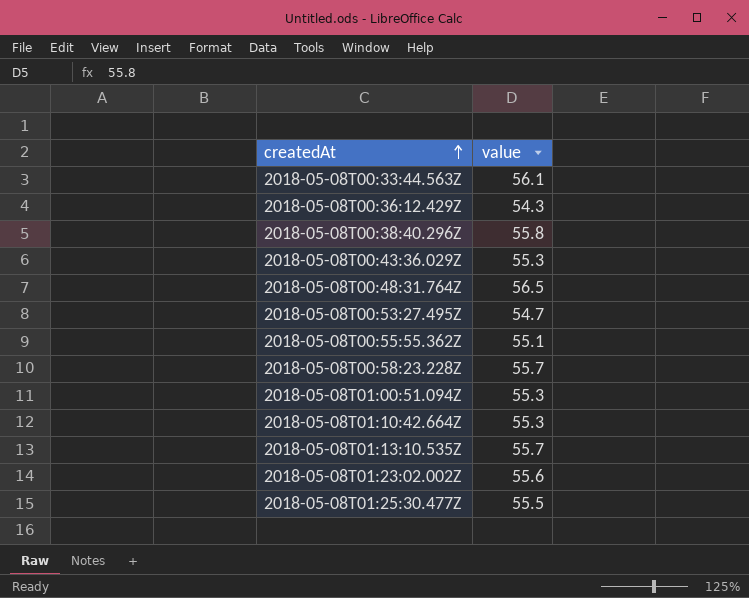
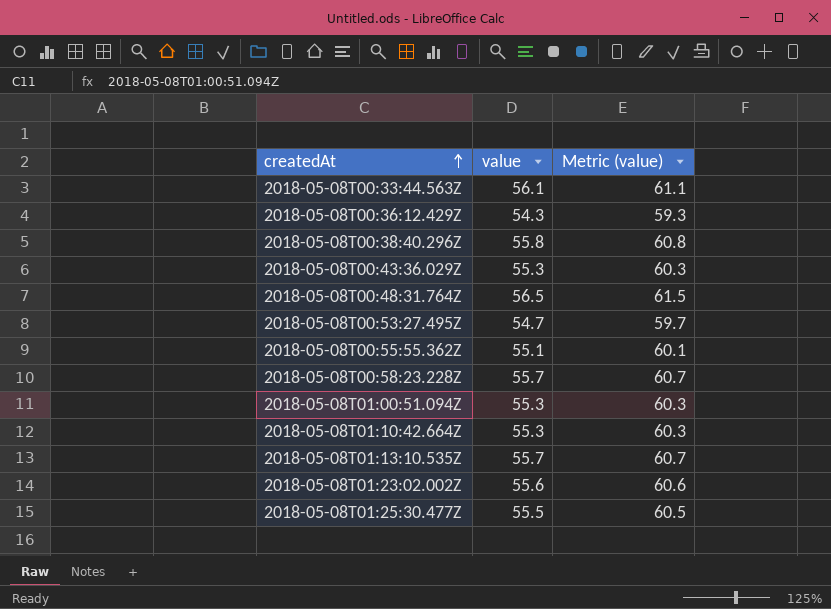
column Metric (value) | formula: none -> [value] + 5

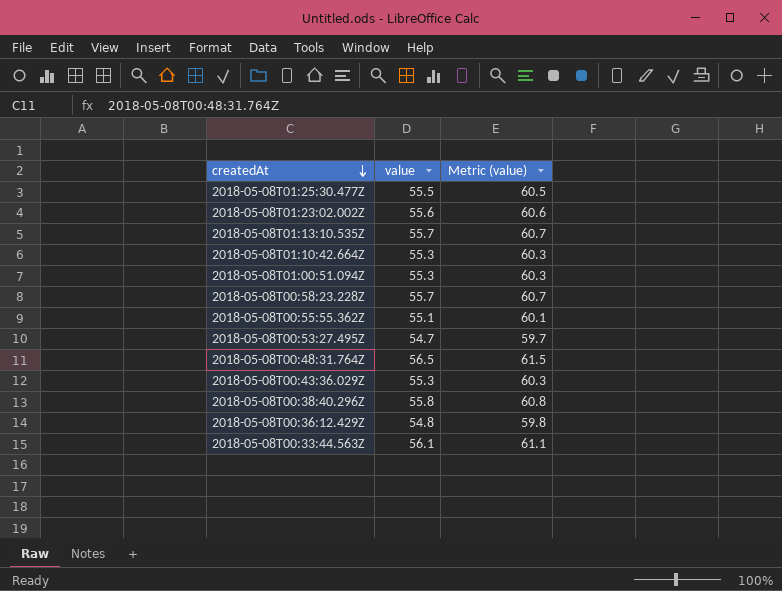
row order: createdAt ascending -> createdAt descending
2018-05-08T00:36:12.429Z | value: 54.3 -> 54.8
2018-05-08T00:36:12.429Z | Metric (value): 59.3 -> 59.8

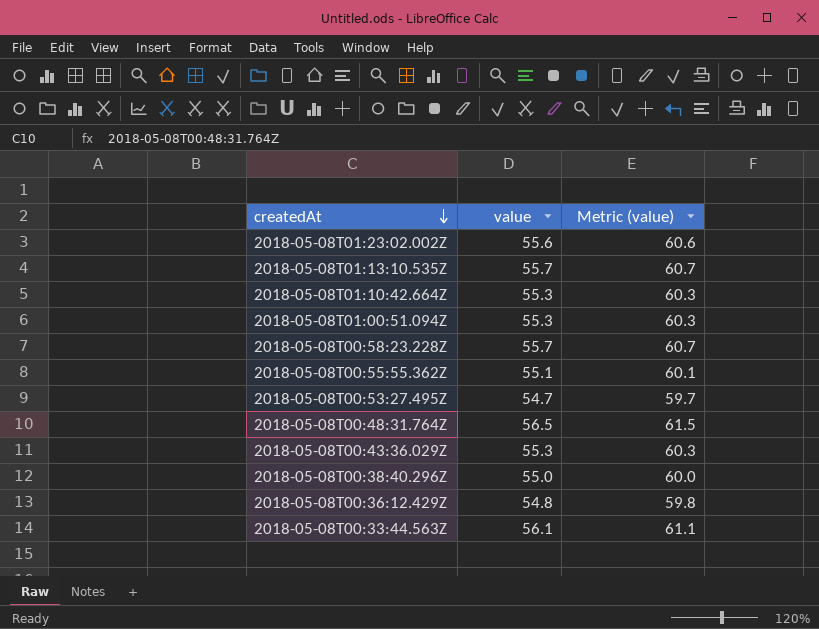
row 2018-05-08T01:25:30.477Z: 55.5 | 60.5 -> none
2018-05-08T00:38:40.296Z | value: 55.8 -> 55.0
2018-05-08T00:38:40.296Z | Metric (value): 60.8 -> 60.0

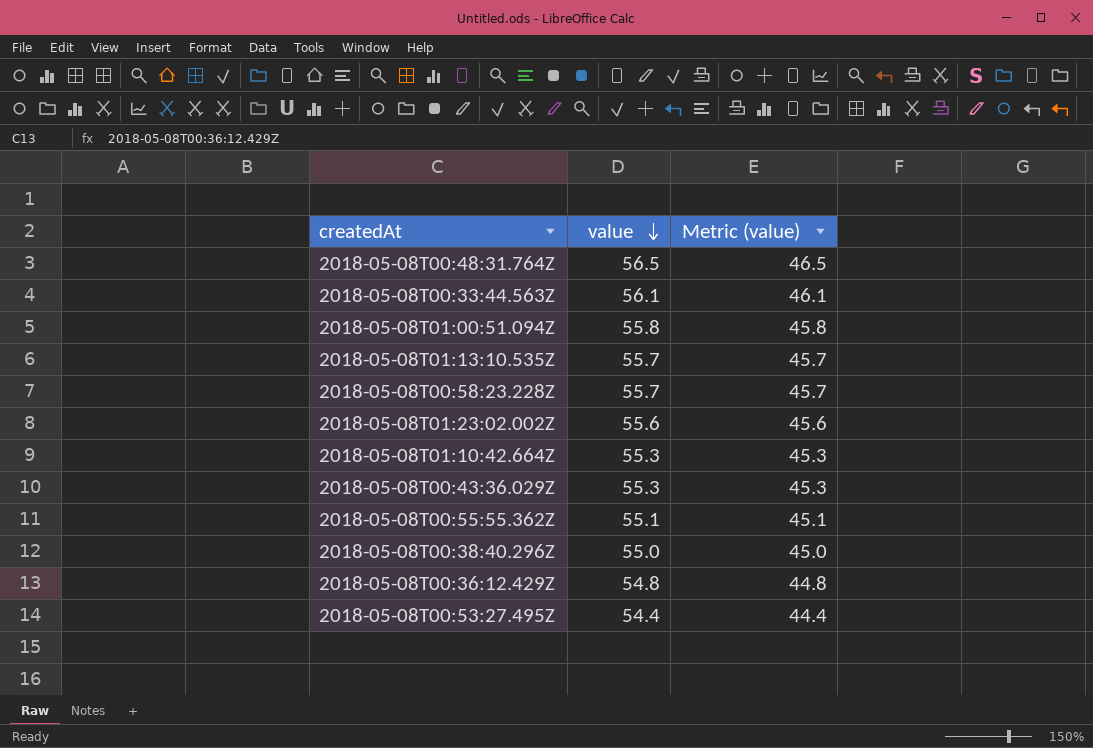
row order: createdAt descending -> value descending
column Metric (value) | formula: [value] + 5 -> [value] - 10
2018-05-08T01:00:51.094Z | value: 55.3 -> 55.8
2018-05-08T00:53:27.495Z | value: 54.7 -> 54.4

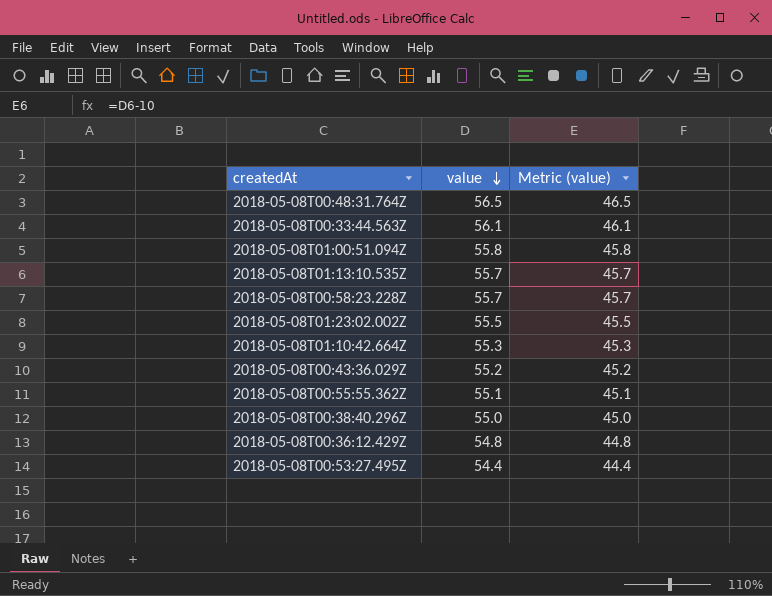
2018-05-08T01:23:02.002Z | value: 55.6 -> 55.5
2018-05-08T01:23:02.002Z | Metric (value): 45.6 -> 45.5
2018-05-08T00:43:36.029Z | value: 55.3 -> 55.2
2018-05-08T00:43:36.029Z | Metric (value): 45.3 -> 45.2

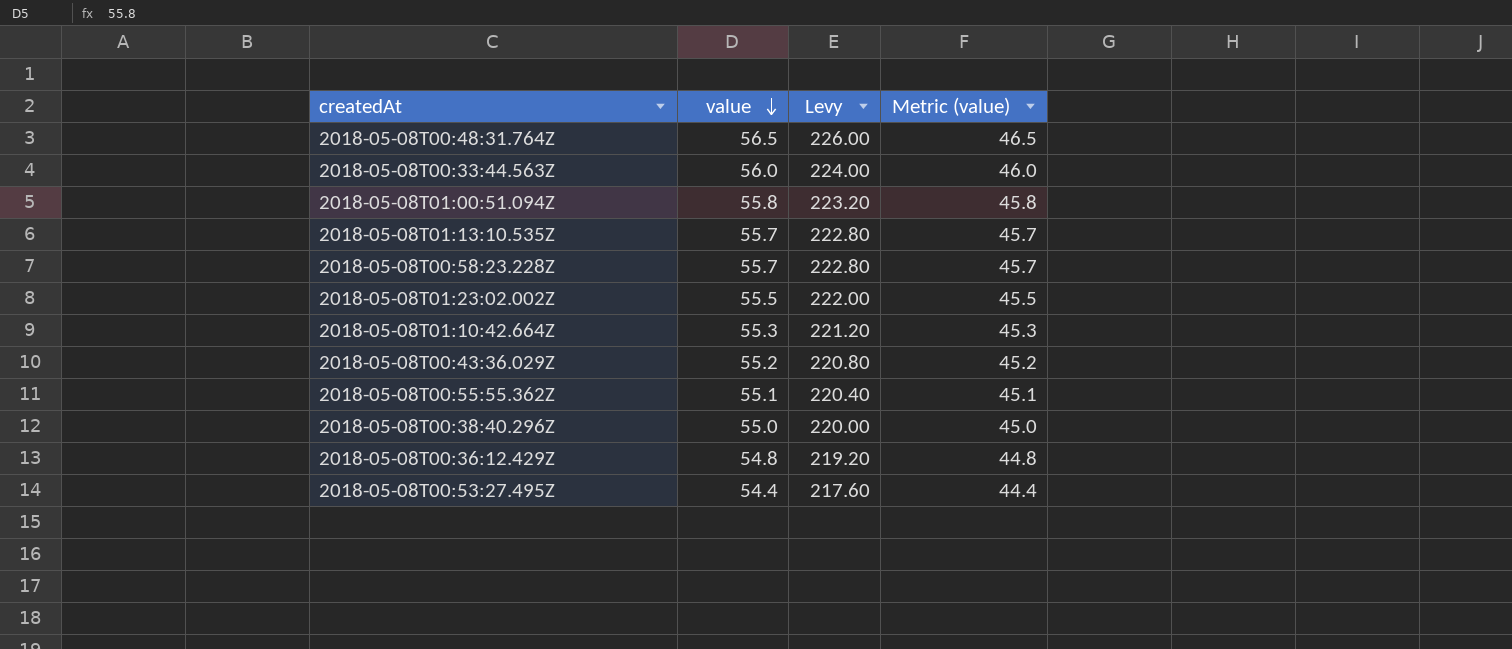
column Levy | formula: none -> [value] * 4
2018-05-08T00:33:44.563Z | value: 56.1 -> 56.0
2018-05-08T00:33:44.563Z | Metric (value): 46.1 -> 46.0

